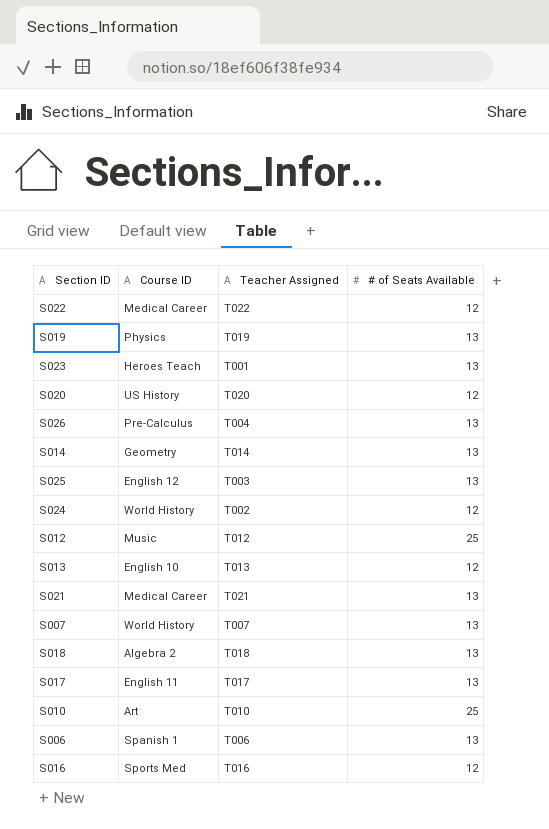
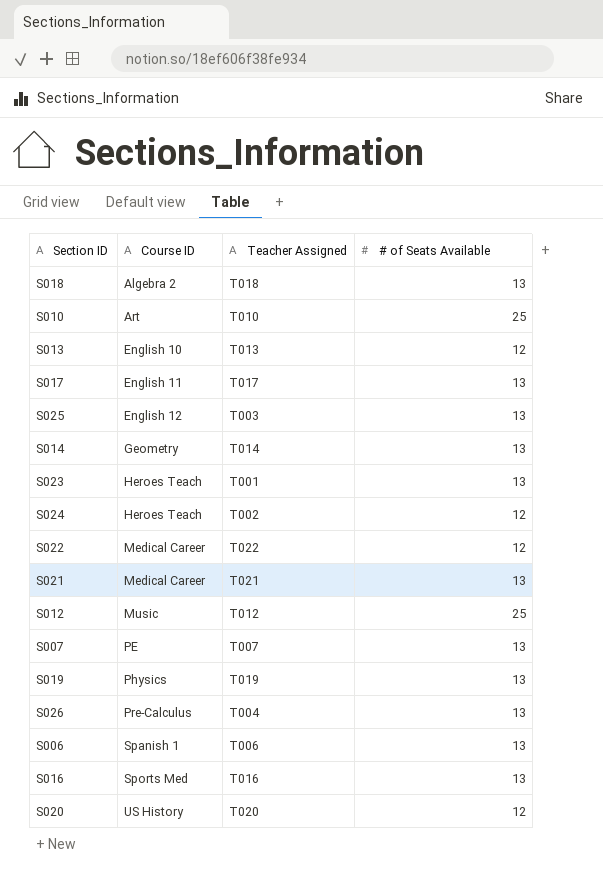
row order: none -> Course ID ascending
S024 | Course ID: World History -> Heroes Teach
S007 | Course ID: World History -> PE
S016 | # of Seats Available: 12 -> 13

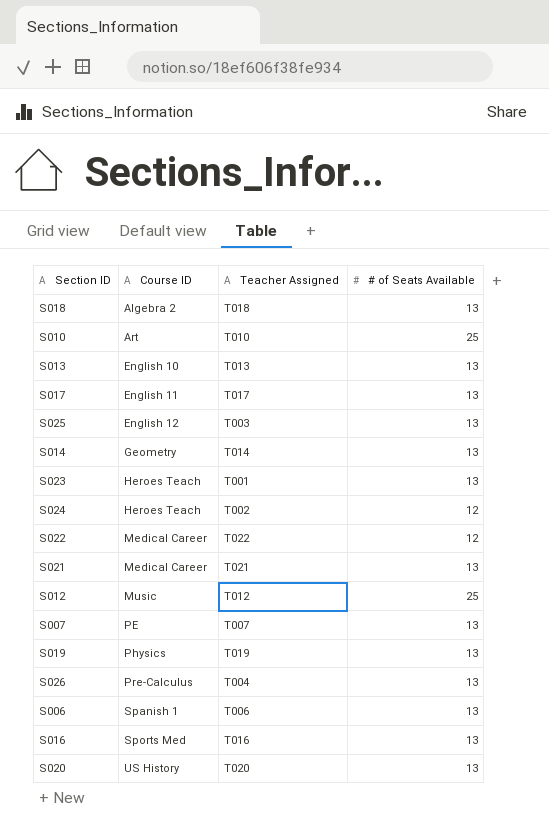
S013 | # of Seats Available: 12 -> 13
S020 | # of Seats Available: 12 -> 13

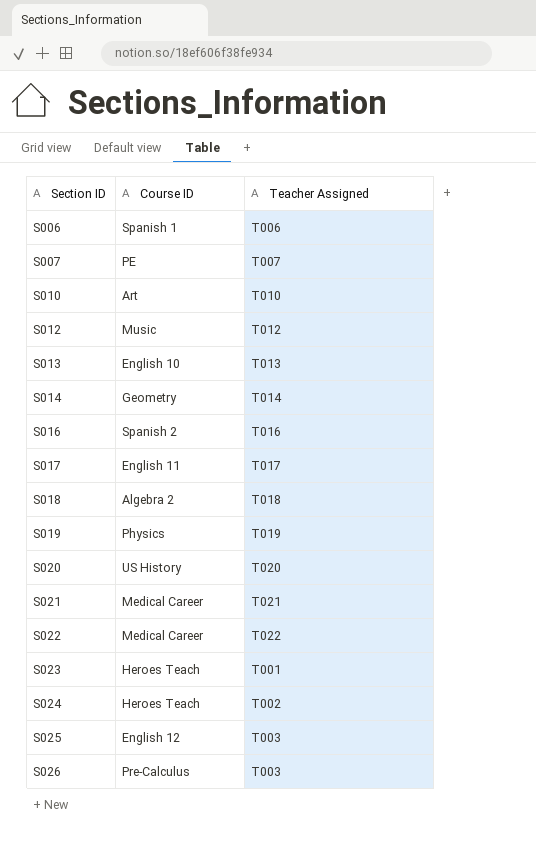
row order: Course ID ascending -> Section ID ascending
column # of Seats Available | position: 4 -> none
S016 | Course ID: Sports Med -> Spanish 2
S026 | Teacher Assigned: T004 -> T003

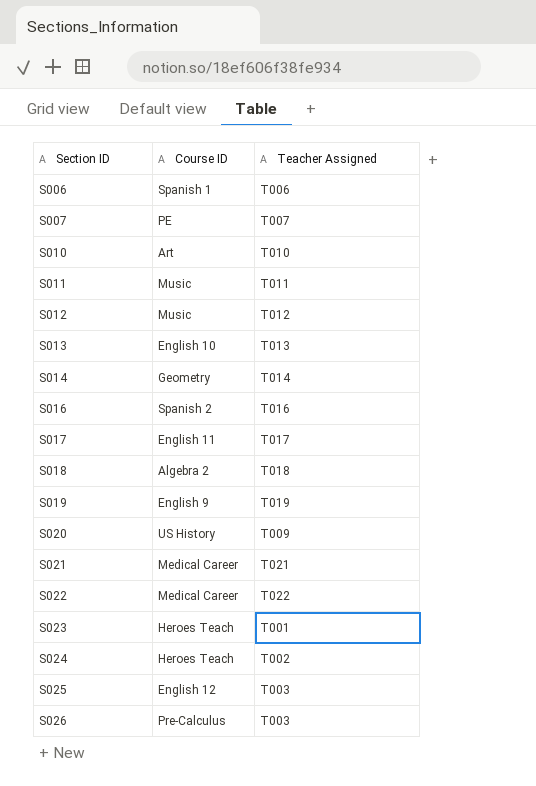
row S011: none -> Music | T011
S019 | Course ID: Physics -> English 9
S020 | Teacher Assigned: T020 -> T009

